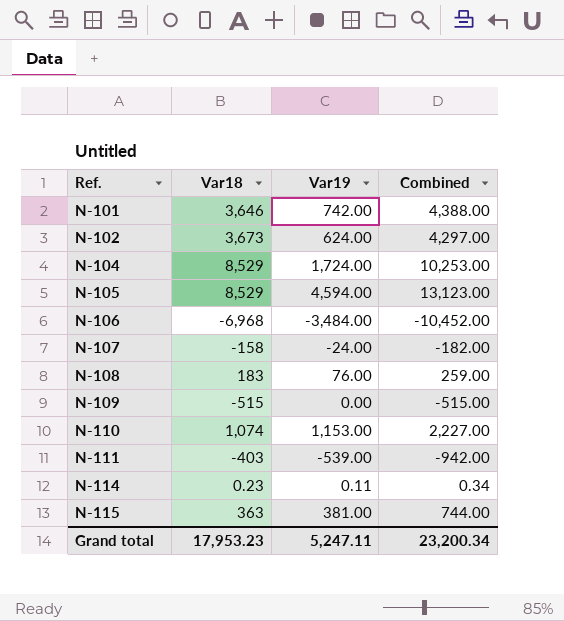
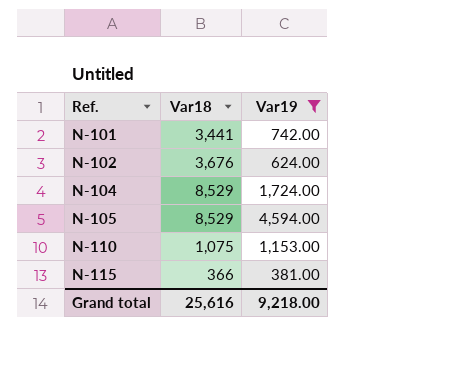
filter: none -> Var19 >= 381.00
column Combined | formula: [Var18] + [Var19] -> none
N-101 | Var18: 3,646 -> 3,441
N-102 | Var18: 3,673 -> 3,676
N-110 | Var18: 1,074 -> 1,075
N-115 | Var18: 363 -> 366
Grand total | Var18: 17,953.23 -> 25,616
Grand total | Var19: 5,247.11 -> 9,218.00

